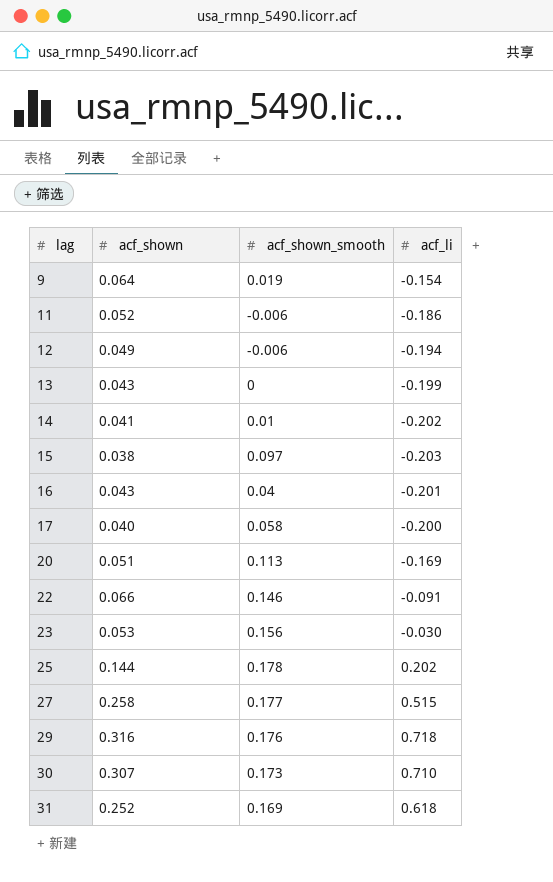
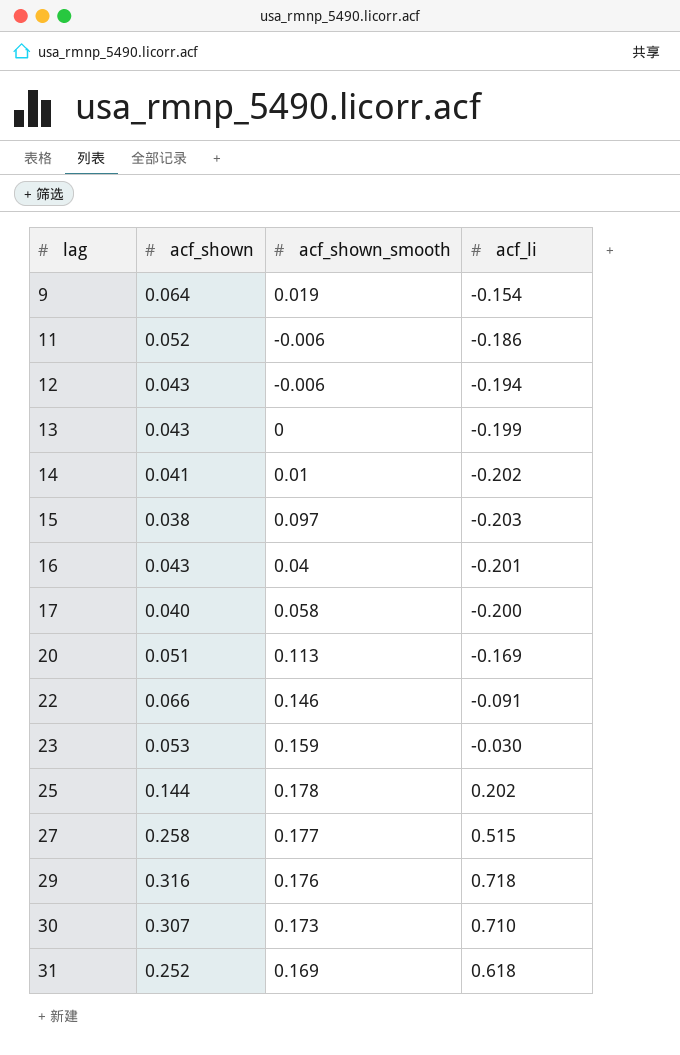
12 | acf_shown: 0.049 -> 0.043
23 | acf_shown_smooth: 0.156 -> 0.159

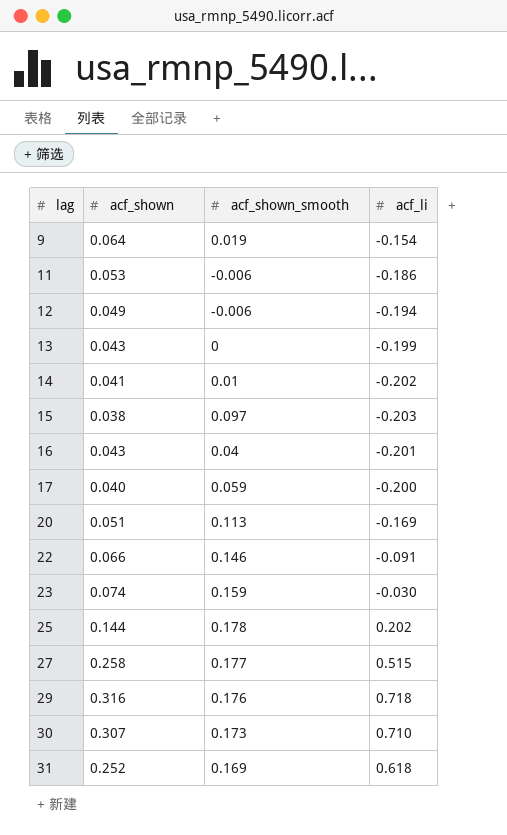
11 | acf_shown: 0.052 -> 0.053
12 | acf_shown: 0.043 -> 0.049
17 | acf_shown_smooth: 0.058 -> 0.059
23 | acf_shown: 0.053 -> 0.074

